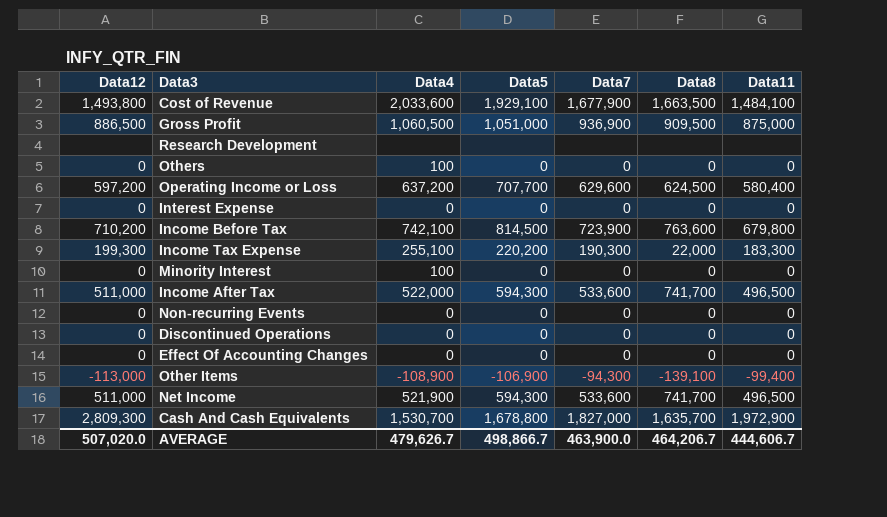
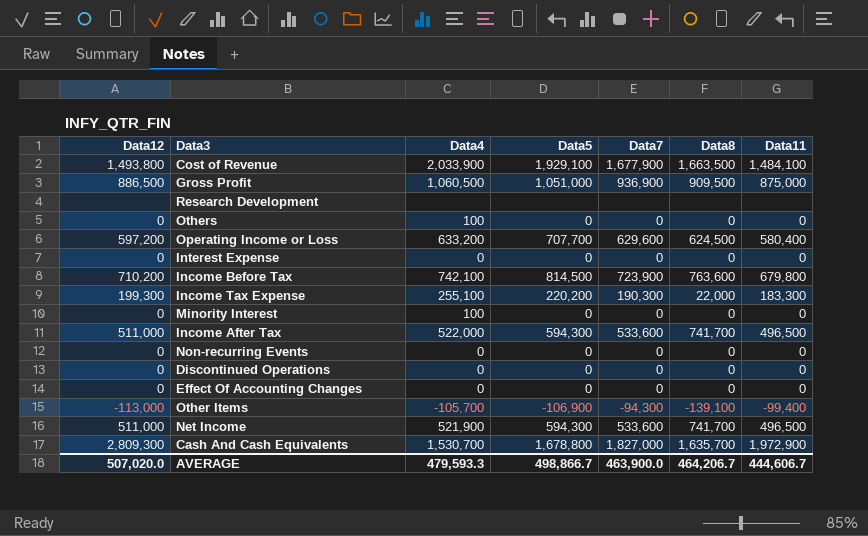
Cost of Revenue | Data4: 2,033,600 -> 2,033,900
Operating Income or Loss | Data4: 637,200 -> 633,200
Other Items | Data4: -108,900 -> -105,700
AVERAGE | Data4: 479,626.7 -> 479,593.3

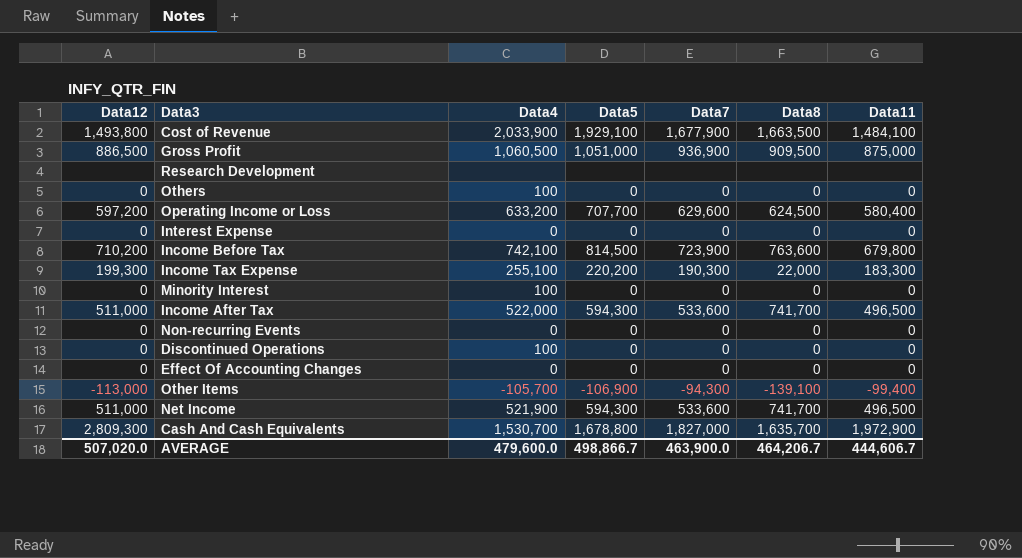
Discontinued Operations | Data4: 0 -> 100
AVERAGE | Data4: 479,593.3 -> 479,600.0

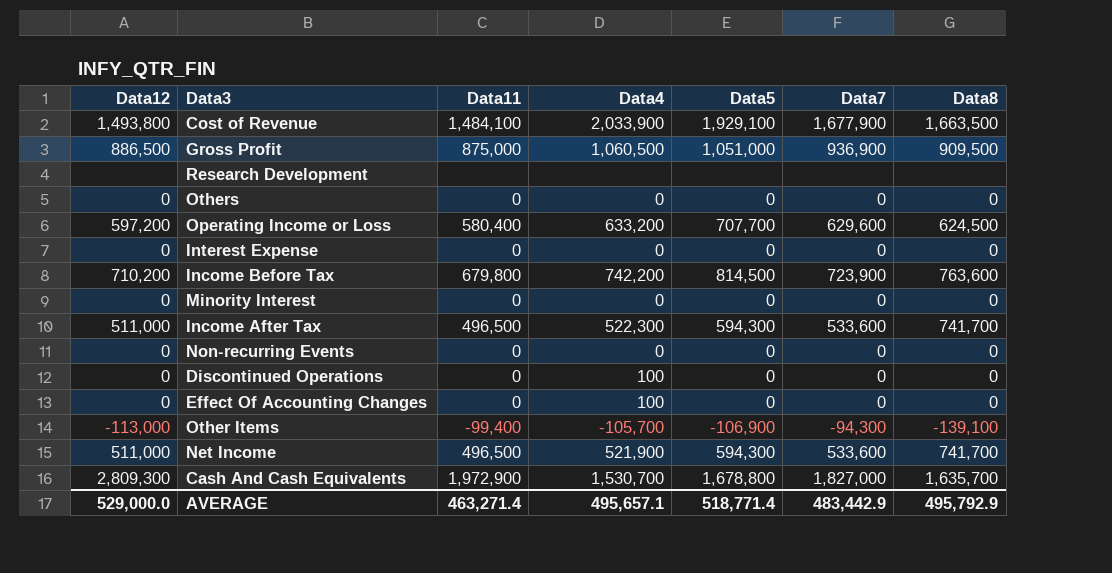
column Data11 | position: 7 -> 3
row Income Tax Expense: 199,300 | 255,100 | 220,200 | 190,300 | 22,000 | 183,300 -> none
Others | Data4: 100 -> 0
Income Before Tax | Data4: 742,100 -> 742,200
Minority Interest | Data4: 100 -> 0
Income After Tax | Data4: 522,000 -> 522,300
Effect Of Accounting Changes | Data4: 0 -> 100
AVERAGE | Data12: 507,020.0 -> 529,000.0
AVERAGE | Data11: 444,606.7 -> 463,271.4
AVERAGE | Data4: 479,600.0 -> 495,657.1
AVERAGE | Data5: 498,866.7 -> 518,771.4
AVERAGE | Data7: 463,900.0 -> 483,442.9
AVERAGE | Data8: 464,206.7 -> 495,792.9

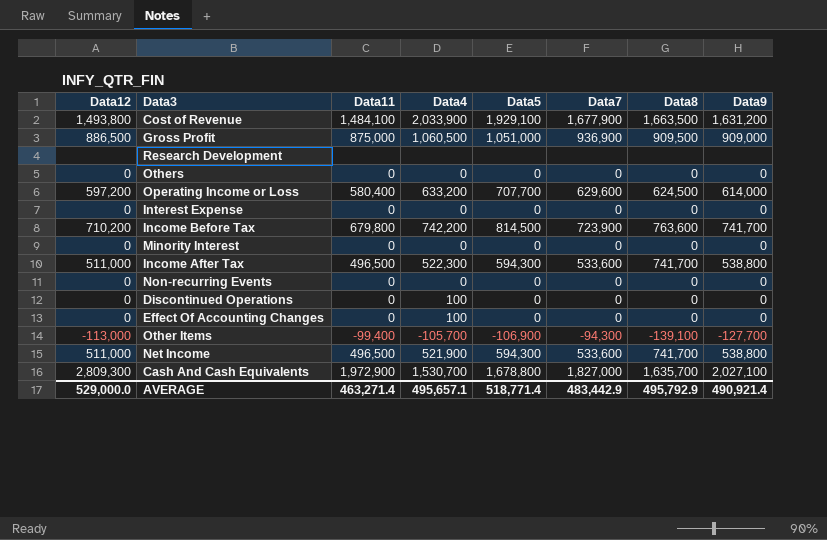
column Data9 | position: none -> 8

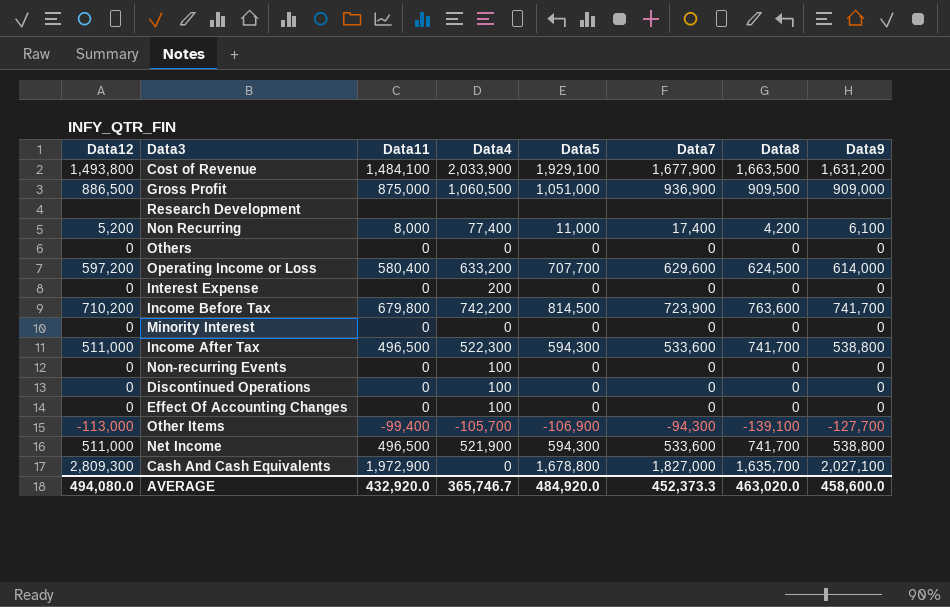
row Non Recurring: none -> 5,200 | 8,000 | 77,400 | 11,000 | 17,400 | 4,200 | 6,100
Interest Expense | Data4: 0 -> 200
Non-recurring Events | Data4: 0 -> 100
Cash And Cash Equivalents | Data4: 1,530,700 -> 0
AVERAGE | Data12: 529,000.0 -> 494,080.0
AVERAGE | Data11: 463,271.4 -> 432,920.0
AVERAGE | Data4: 495,657.1 -> 365,746.7
AVERAGE | Data5: 518,771.4 -> 484,920.0
AVERAGE | Data7: 483,442.9 -> 452,373.3
AVERAGE | Data8: 495,792.9 -> 463,020.0
AVERAGE | Data9: 490,921.4 -> 458,600.0

